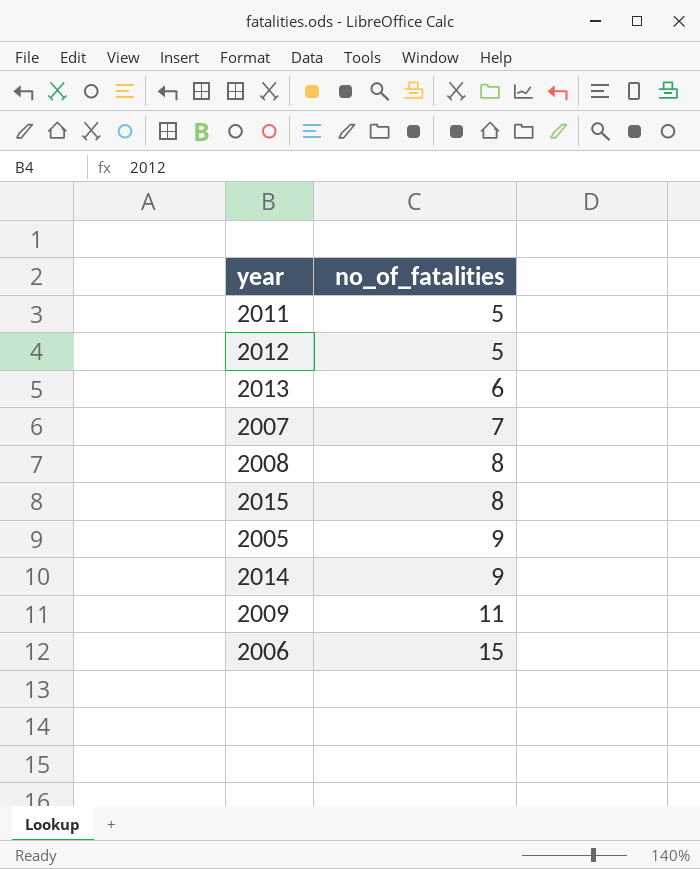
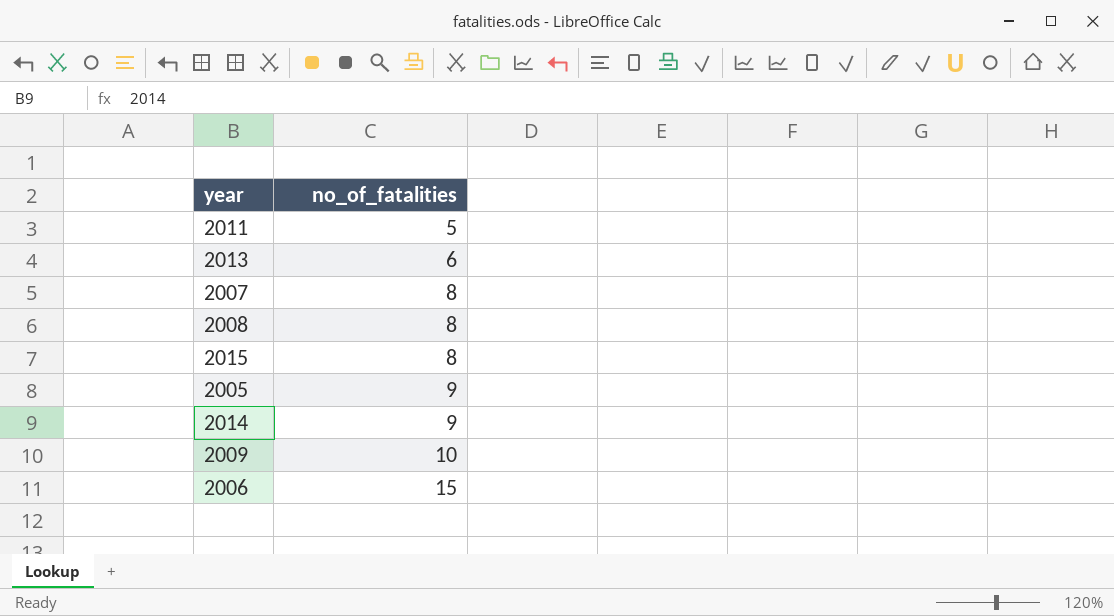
row 2012: 5 -> none
2007 | no_of_fatalities: 7 -> 8
2009 | no_of_fatalities: 11 -> 10

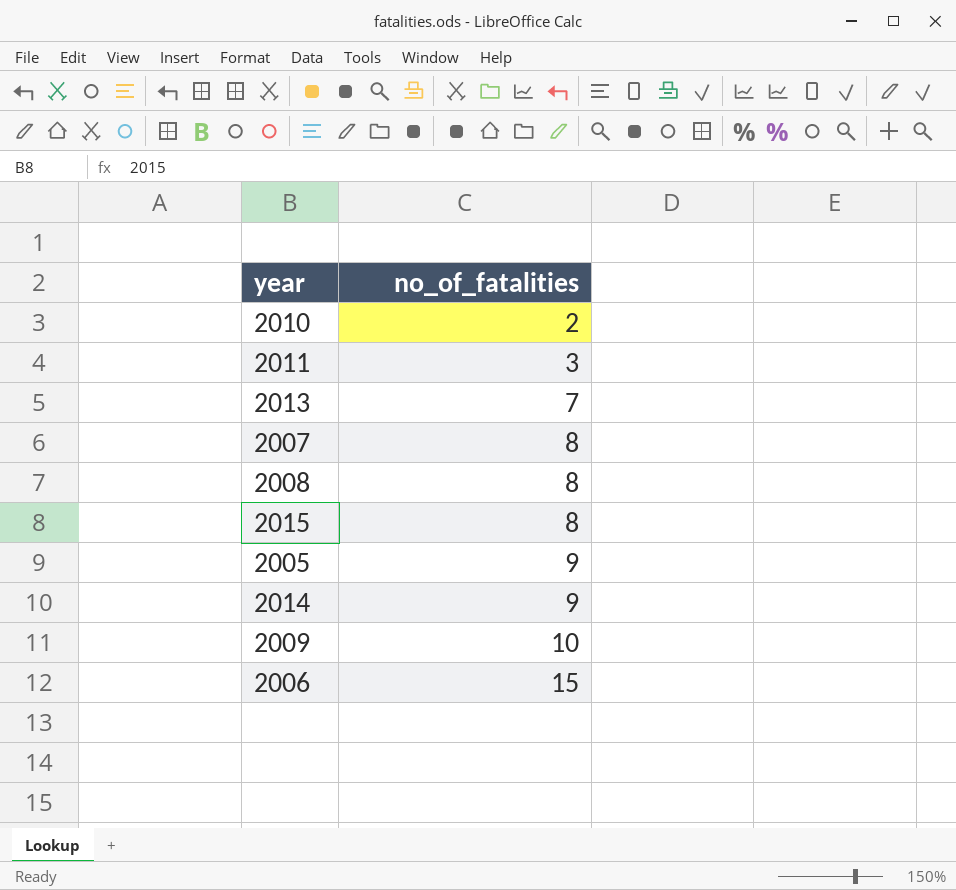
row 2010: none -> 2
2011 | no_of_fatalities: 5 -> 3
2013 | no_of_fatalities: 6 -> 7

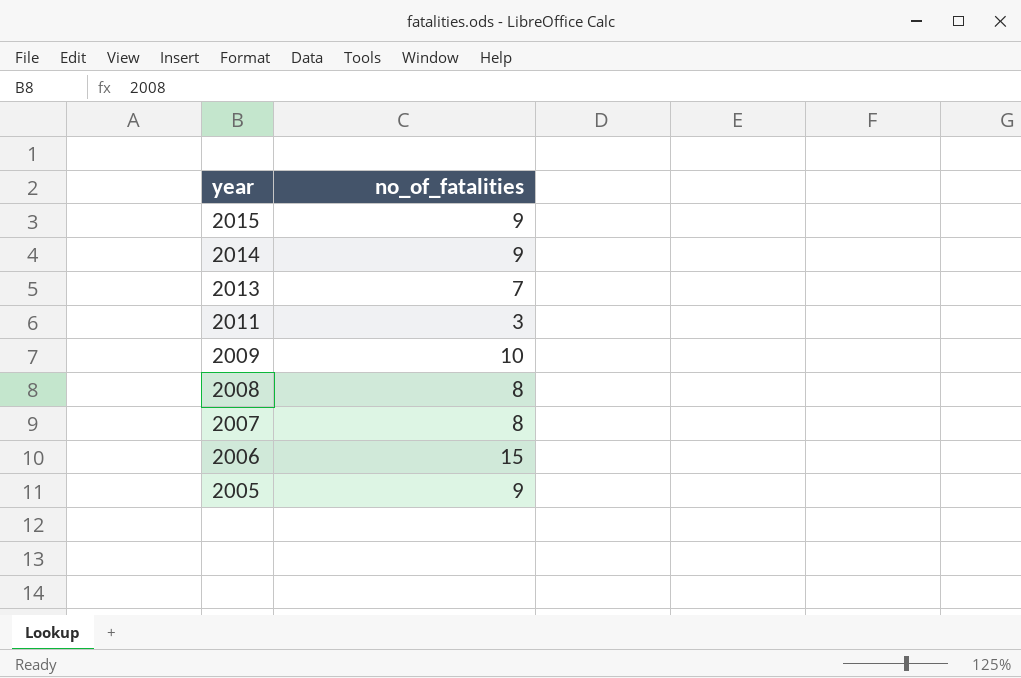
row order: no_of_fatalities ascending -> year descending
row 2010: 2 -> none
2015 | no_of_fatalities: 8 -> 9

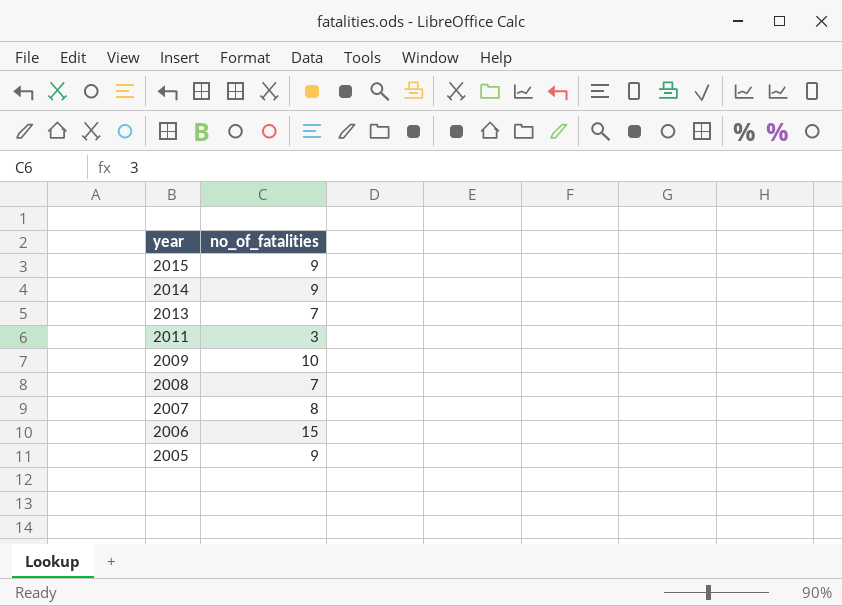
2008 | no_of_fatalities: 8 -> 7

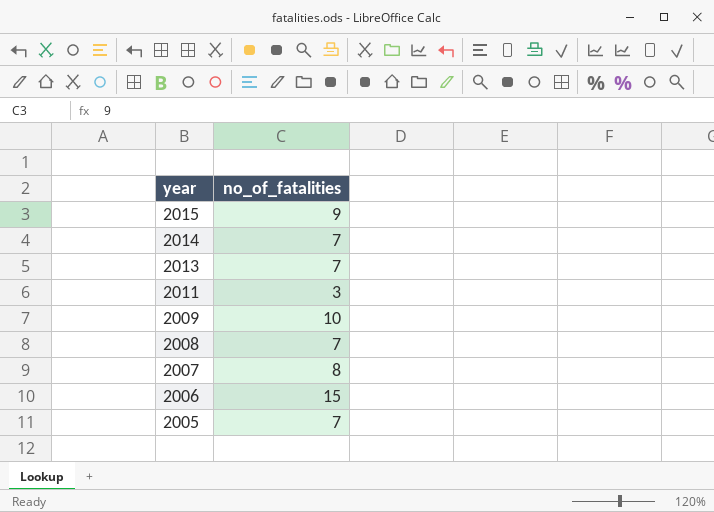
2014 | no_of_fatalities: 9 -> 7
2005 | no_of_fatalities: 9 -> 7

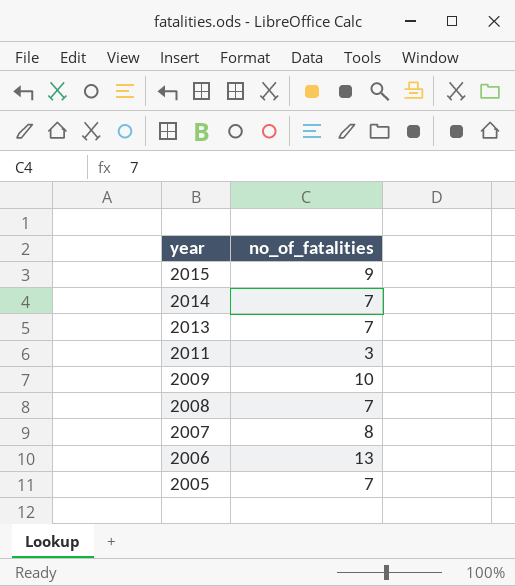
2006 | no_of_fatalities: 15 -> 13

